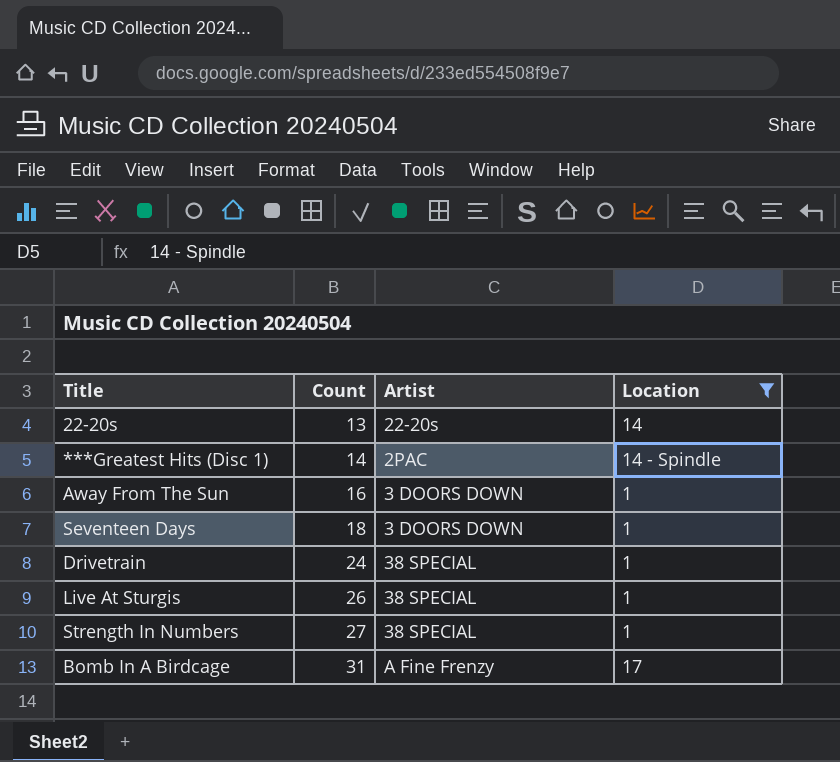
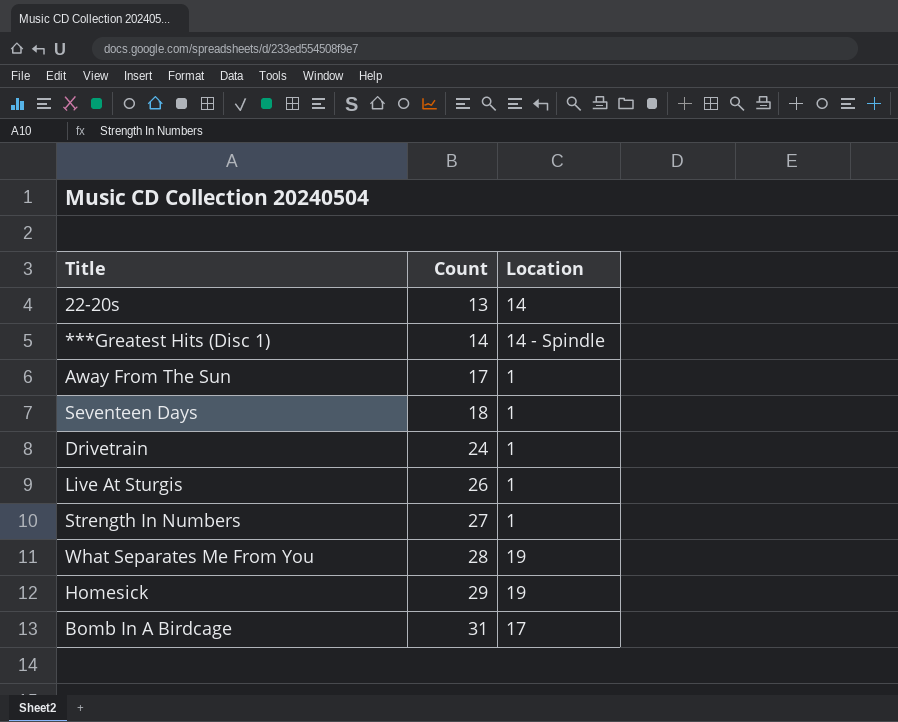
filter: Location != 19 -> none
column Artist | position: 3 -> none
Away From The Sun | Count: 16 -> 17

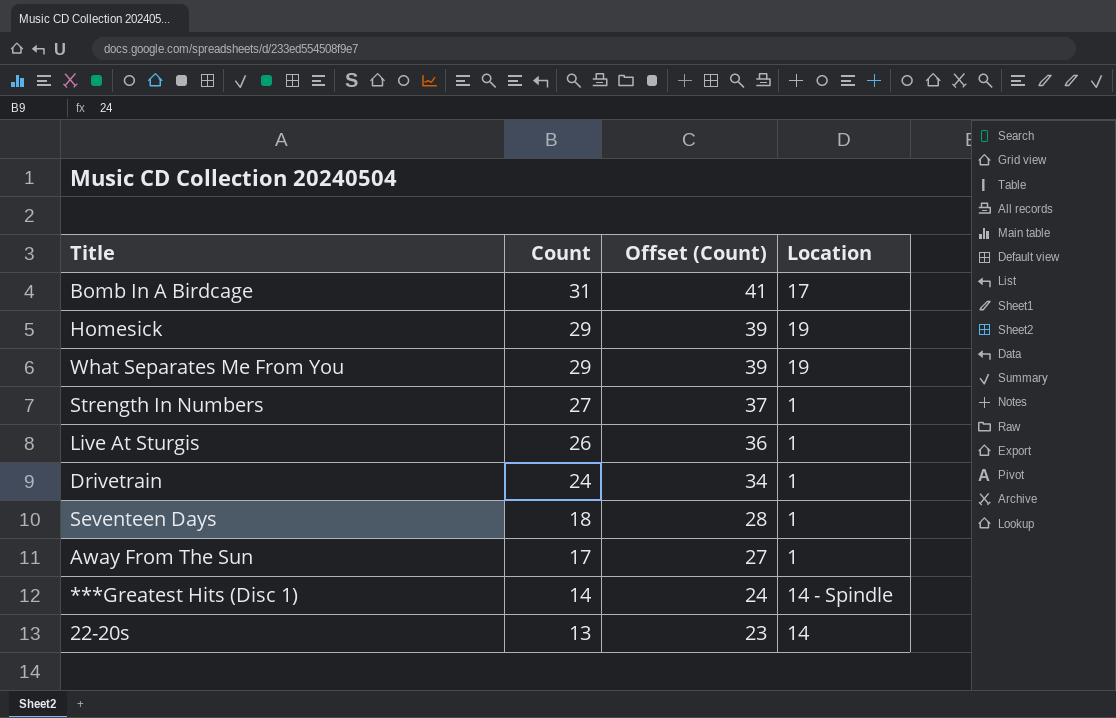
row order: Count ascending -> Count descending
column Offset (Count) | formula: none -> [Count] + 10
What Separates Me From You | Count: 28 -> 29

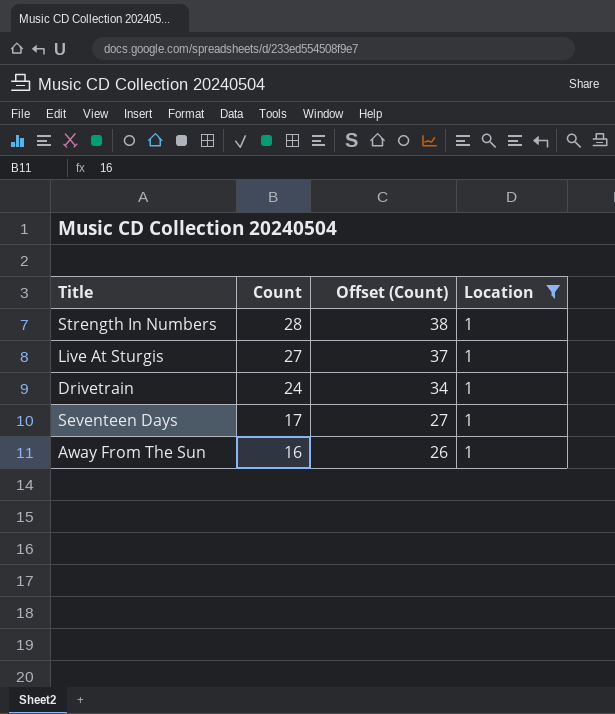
filter: none -> Location = 1
Strength In Numbers | Count: 27 -> 28
Strength In Numbers | Offset (Count): 37 -> 38
Live At Sturgis | Count: 26 -> 27
Live At Sturgis | Offset (Count): 36 -> 37
Seventeen Days | Count: 18 -> 17
Seventeen Days | Offset (Count): 28 -> 27
Away From The Sun | Count: 17 -> 16
Away From The Sun | Offset (Count): 27 -> 26

